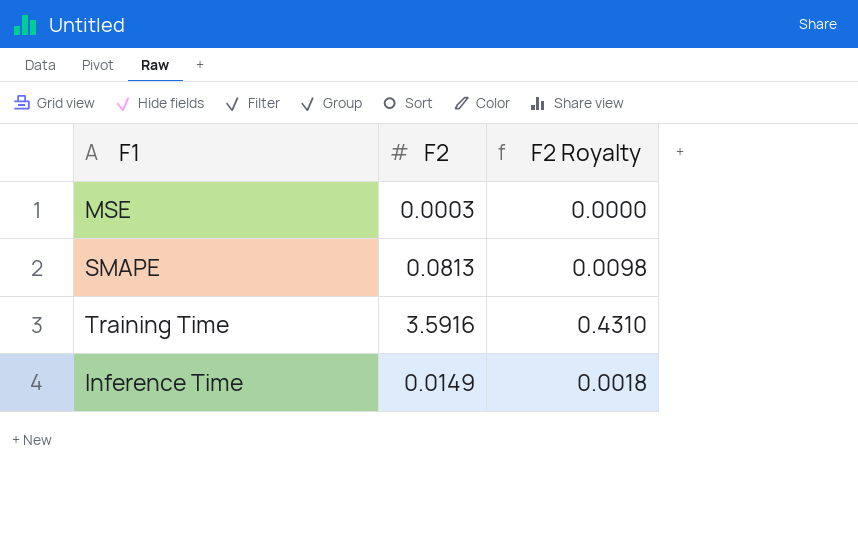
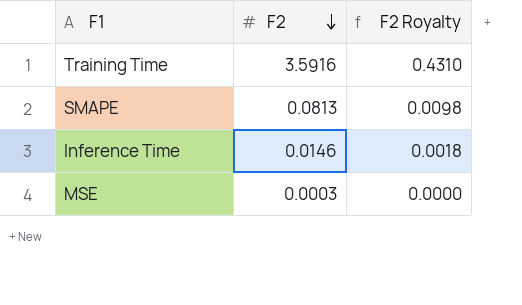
row order: none -> F2 descending
Inference Time | F2: 0.0149 -> 0.0146

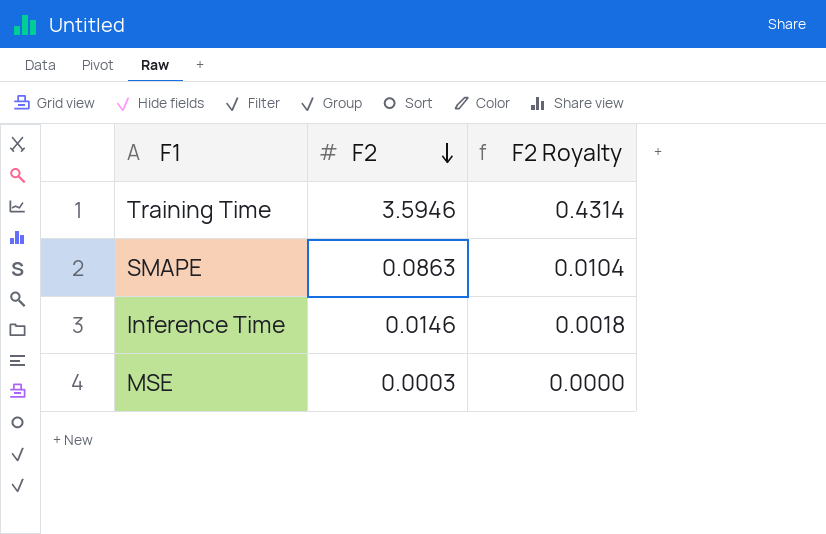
Training Time | F2: 3.5916 -> 3.5946
Training Time | F2 Royalty: 0.4310 -> 0.4314
SMAPE | F2: 0.0813 -> 0.0863
SMAPE | F2 Royalty: 0.0098 -> 0.0104

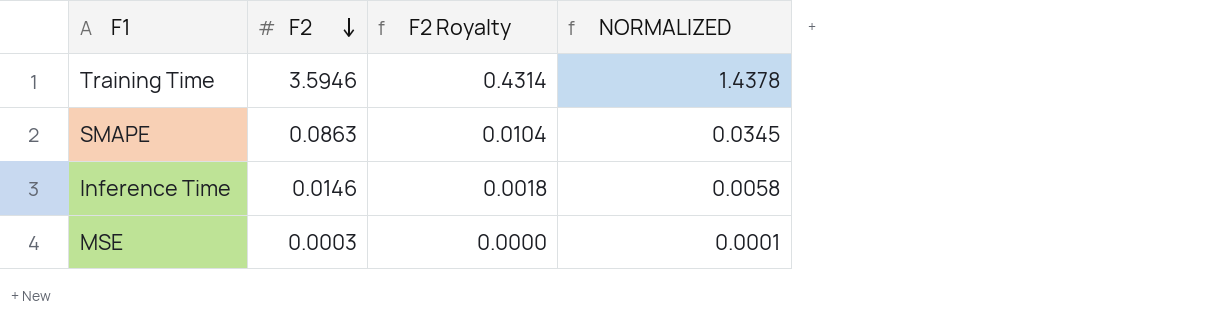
column NORMALIZED | formula: none -> [F2] * 0.4

